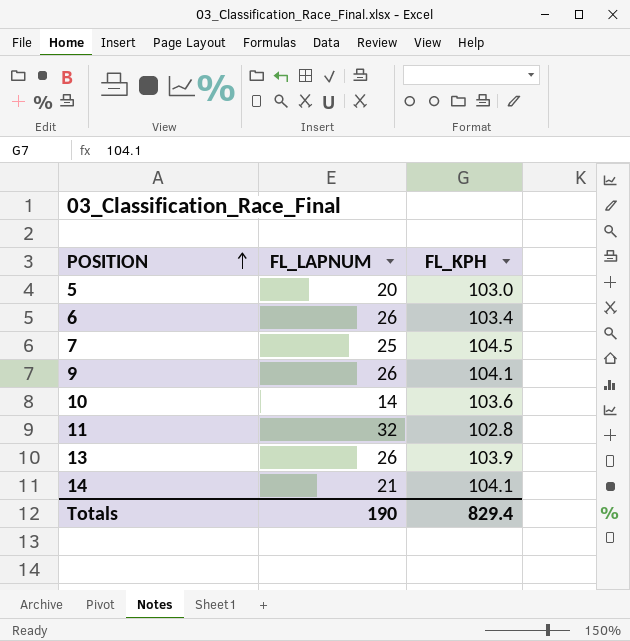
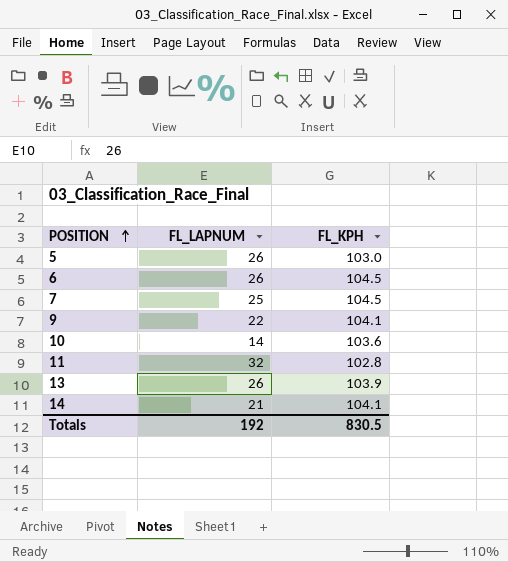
5 | FL_LAPNUM: 20 -> 26
6 | FL_KPH: 103.4 -> 104.5
9 | FL_LAPNUM: 26 -> 22
Totals | FL_LAPNUM: 190 -> 192
Totals | FL_KPH: 829.4 -> 830.5

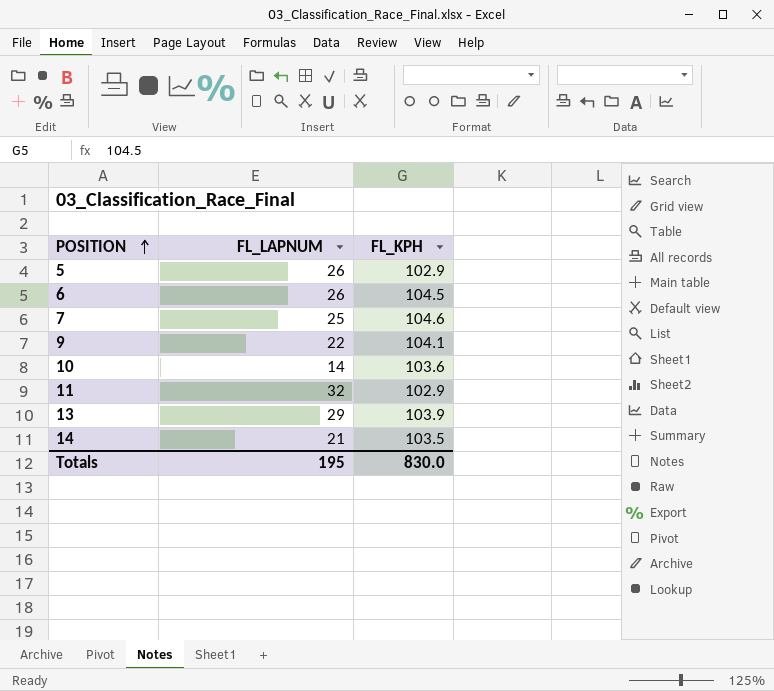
5 | FL_KPH: 103.0 -> 102.9
7 | FL_KPH: 104.5 -> 104.6
11 | FL_KPH: 102.8 -> 102.9
13 | FL_LAPNUM: 26 -> 29
14 | FL_KPH: 104.1 -> 103.5
Totals | FL_LAPNUM: 192 -> 195
Totals | FL_KPH: 830.5 -> 830.0

